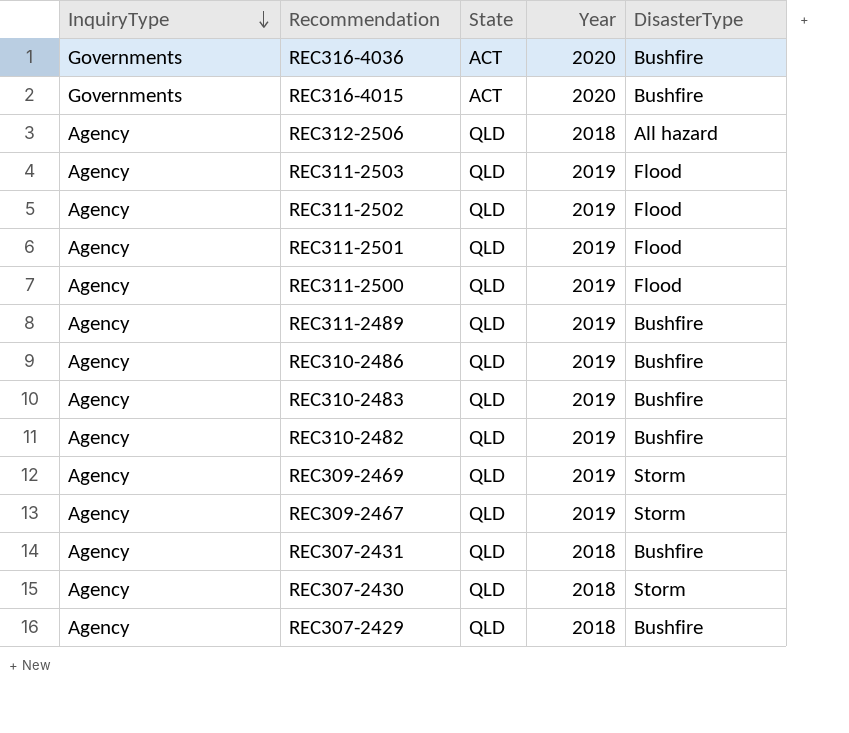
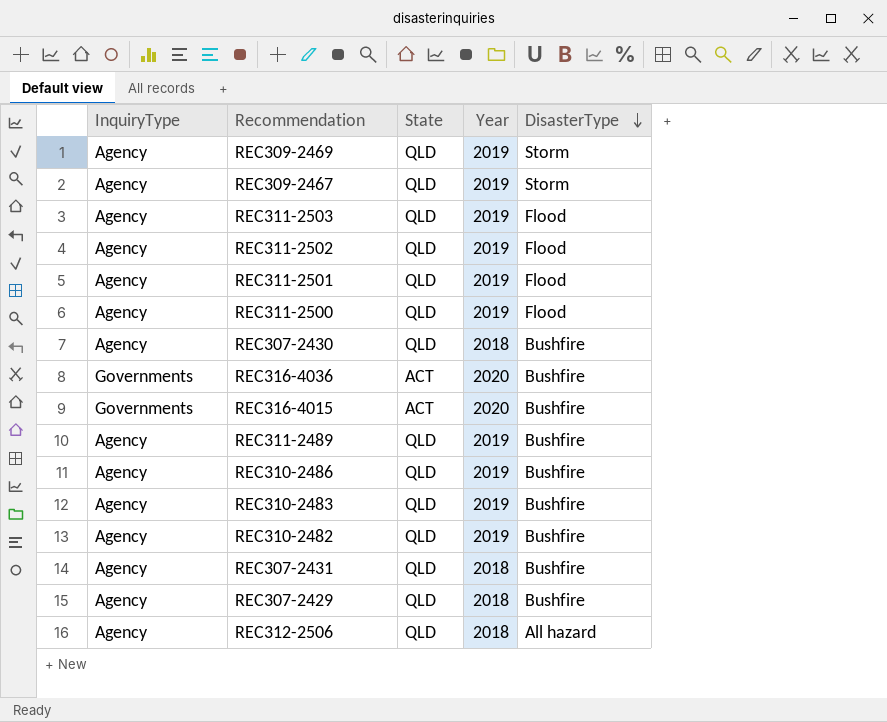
row order: InquiryType descending -> DisasterType descending
REC307-2430 | DisasterType: Storm -> Bushfire

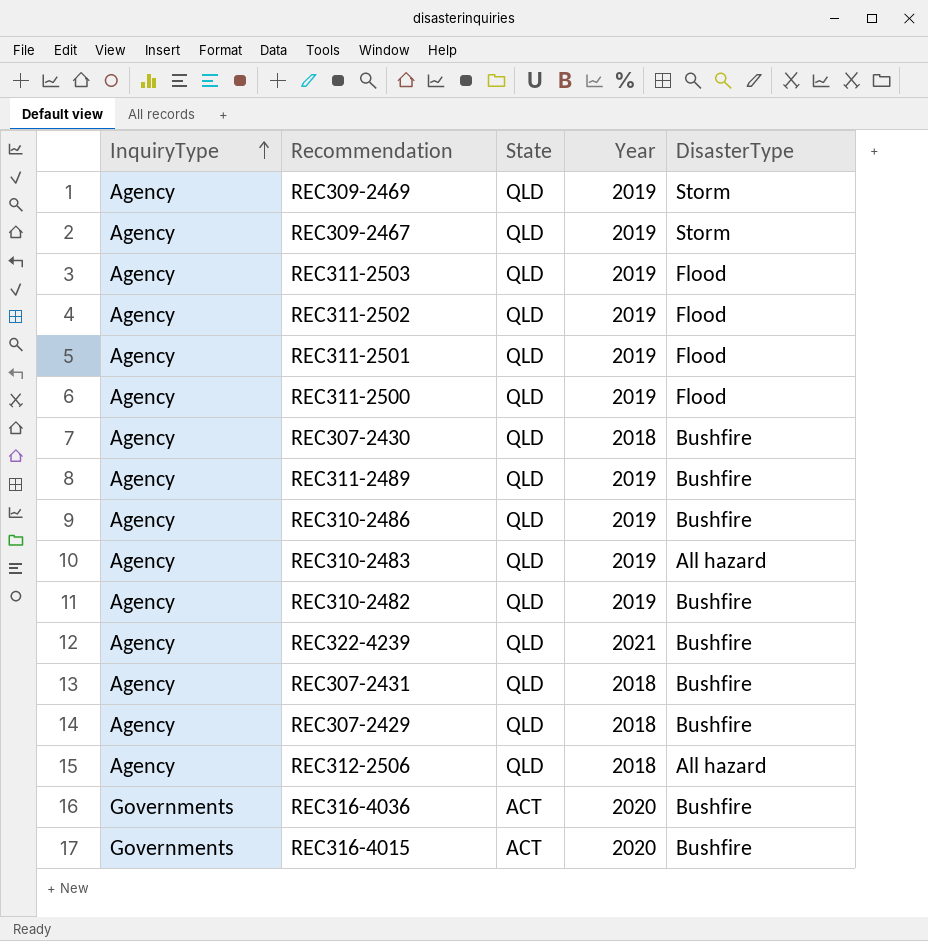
row order: DisasterType descending -> InquiryType ascending
REC310-2483 | DisasterType: Bushfire -> All hazard
row REC322-4239: none -> Agency | QLD | 2021 | Bushfire

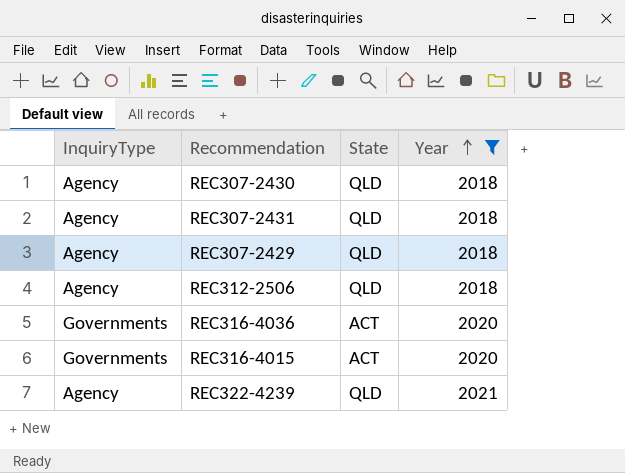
filter: none -> Year != 2019
row order: InquiryType ascending -> Year ascending
column DisasterType | position: 5 -> none

